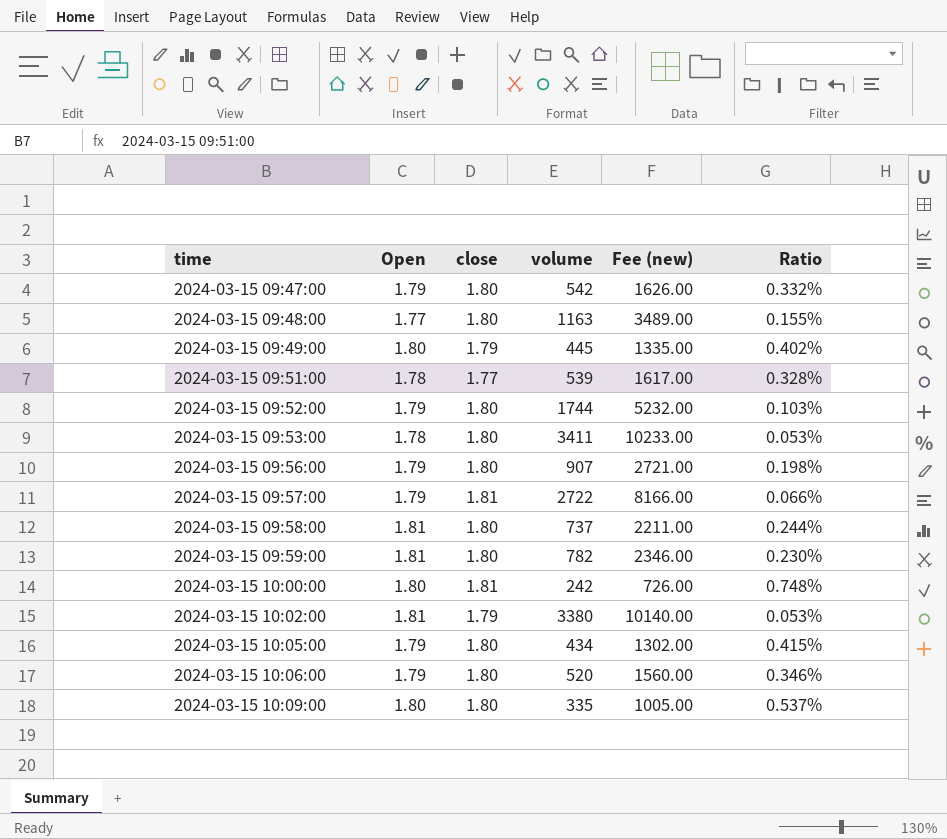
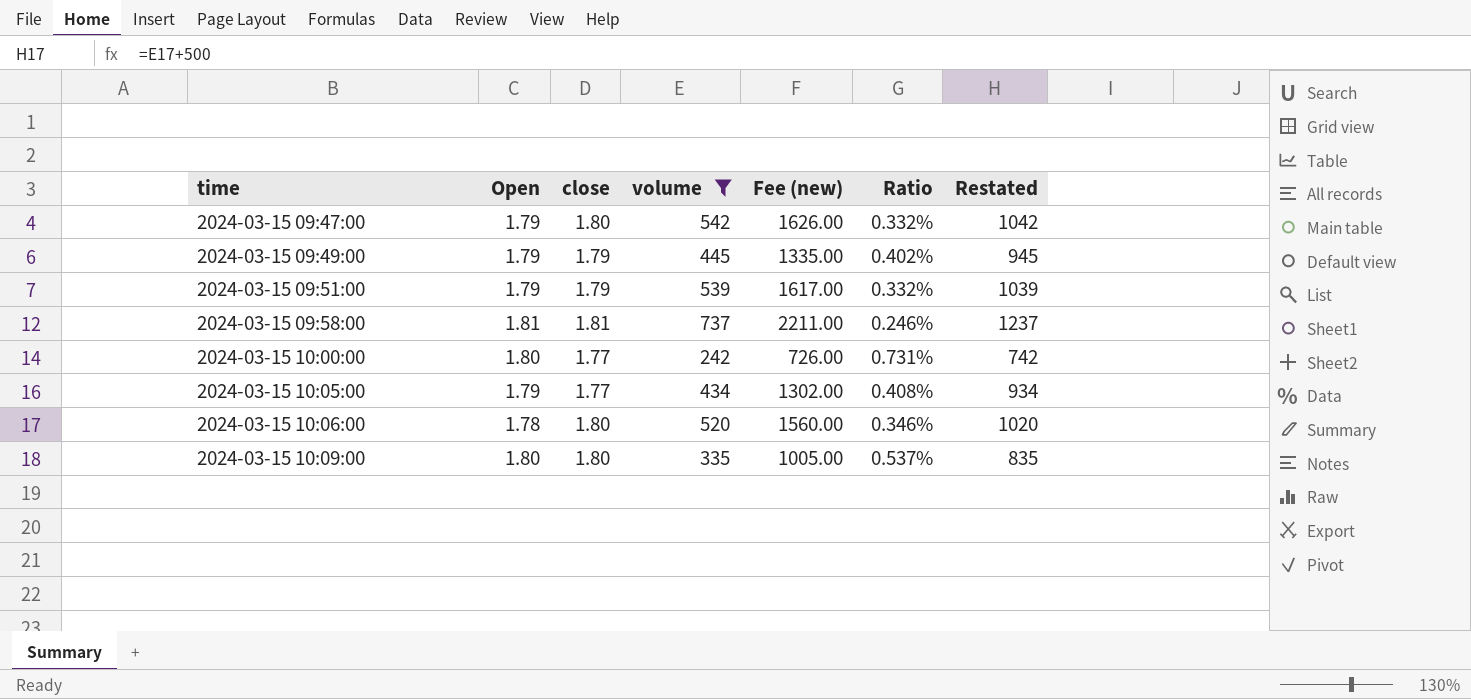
filter: none -> volume <= 737
column Restated | formula: none -> [volume] + 500
2024-03-15 09:49:00 | Open: 1.80 -> 1.79
2024-03-15 09:51:00 | Open: 1.78 -> 1.79
2024-03-15 09:51:00 | close: 1.77 -> 1.79
2024-03-15 09:51:00 | Ratio: 0.328% -> 0.332%
2024-03-15 09:58:00 | close: 1.80 -> 1.81
2024-03-15 09:58:00 | Ratio: 0.244% -> 0.246%
2024-03-15 10:00:00 | close: 1.81 -> 1.77
2024-03-15 10:00:00 | Ratio: 0.748% -> 0.731%
2024-03-15 10:05:00 | close: 1.80 -> 1.77
2024-03-15 10:05:00 | Ratio: 0.415% -> 0.408%
2024-03-15 10:06:00 | Open: 1.79 -> 1.78

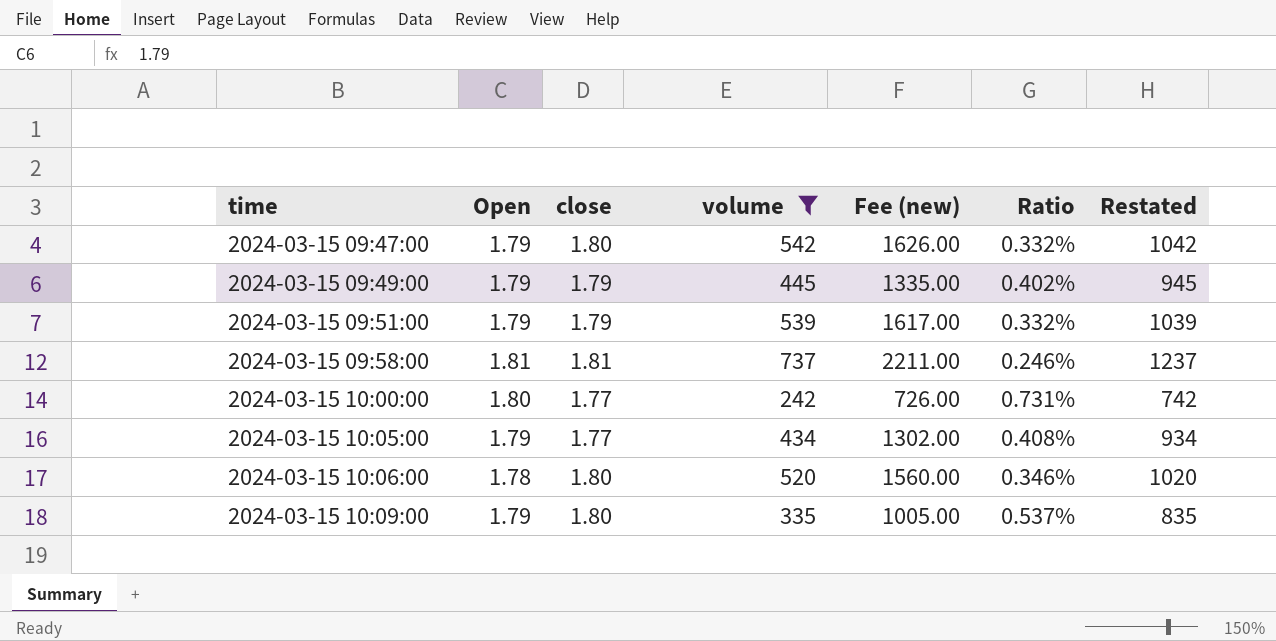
2024-03-15 10:09:00 | Open: 1.80 -> 1.79

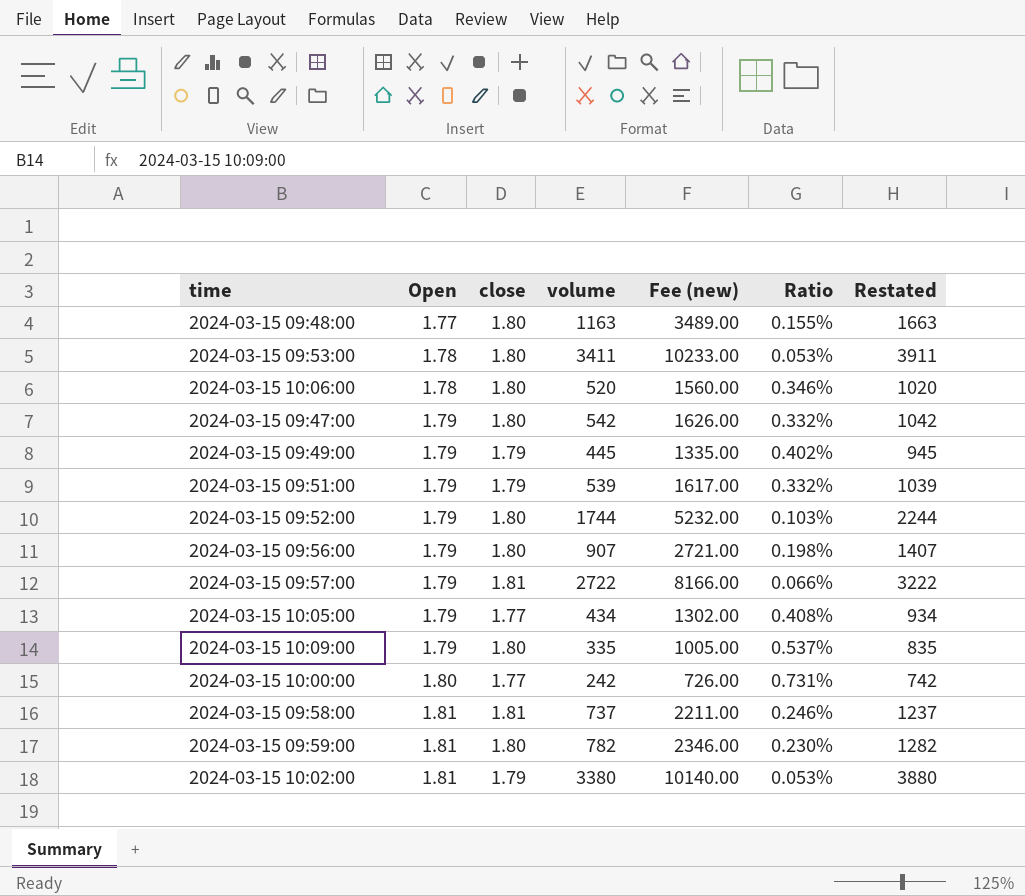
filter: volume <= 737 -> none
row order: time ascending -> Open ascending

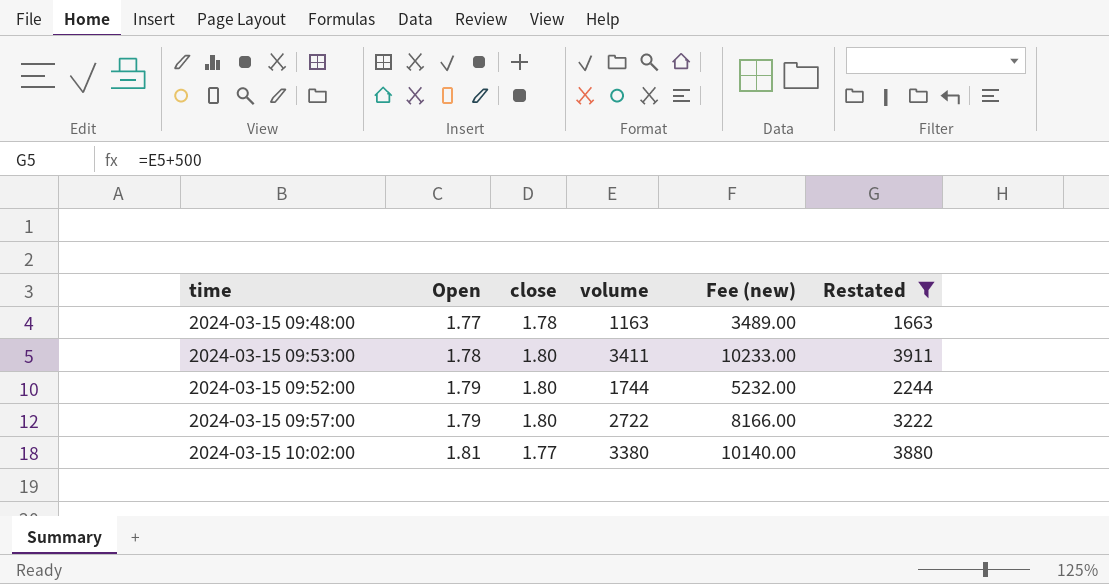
filter: none -> Restated >= 1663
column Ratio | formula: [close] / [volume] -> none
2024-03-15 09:48:00 | close: 1.80 -> 1.78
2024-03-15 09:57:00 | close: 1.81 -> 1.80
2024-03-15 10:02:00 | close: 1.79 -> 1.77

